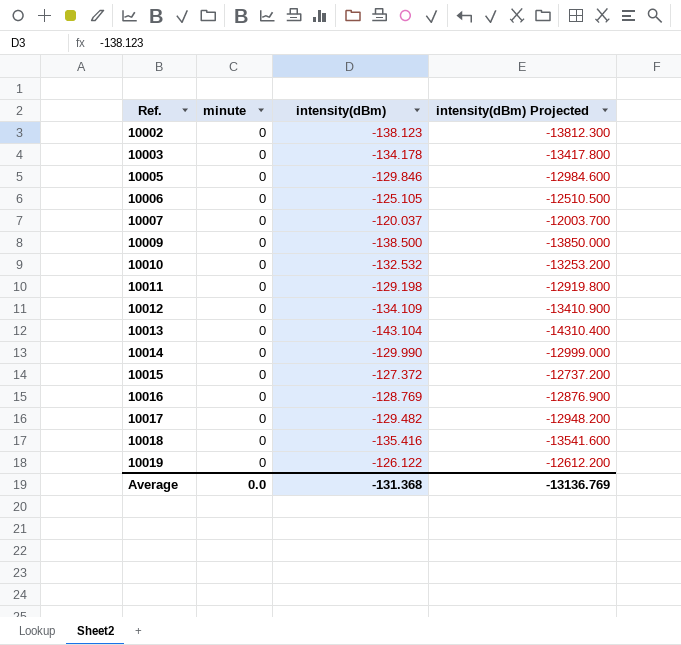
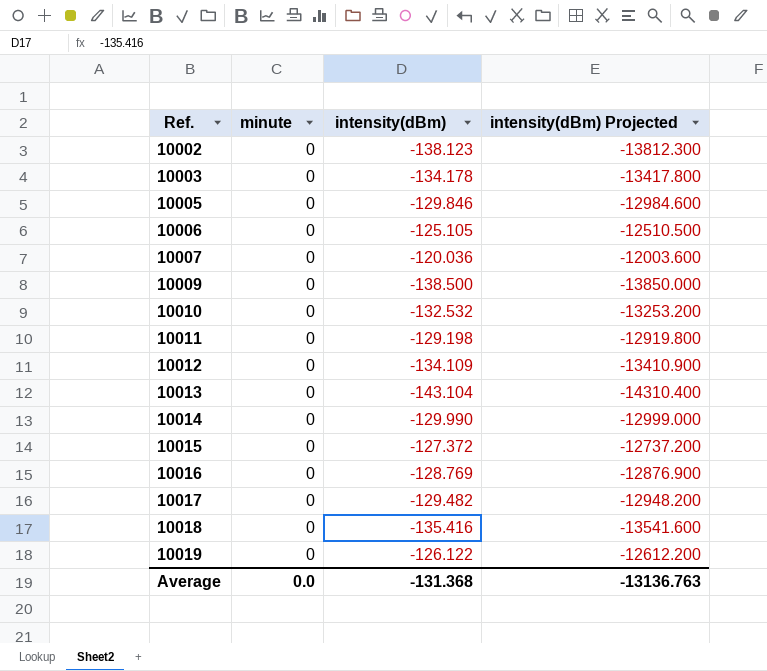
10007 | intensity(dBm): -120.037 -> -120.036
10007 | intensity(dBm) Projected: -12003.700 -> -12003.600
Average | intensity(dBm) Projected: -13136.769 -> -13136.763

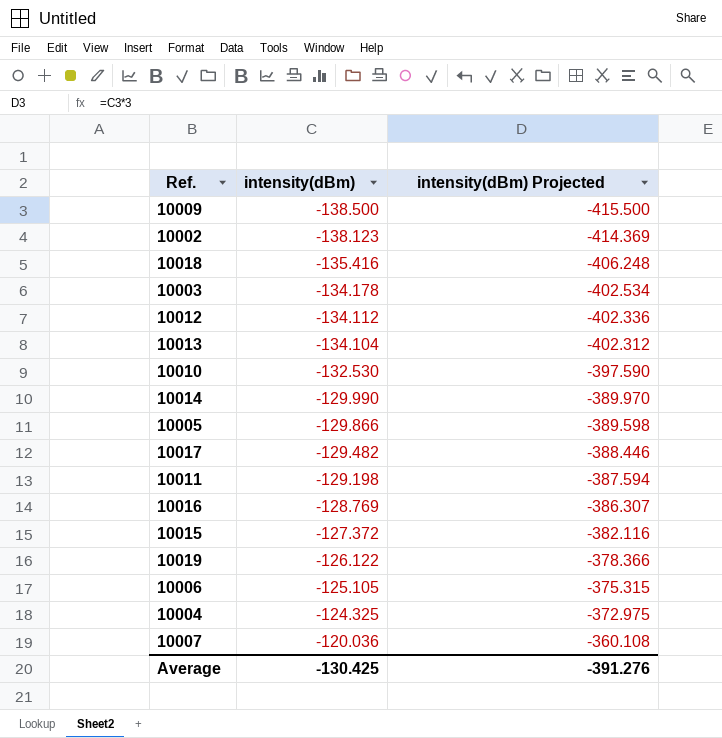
row order: Ref. ascending -> intensity(dBm) ascending
column minute | position: 2 -> none
column intensity(dBm) Projected | formula: [intensity(dBm)] * 100 -> [intensity(dBm)] * 3
10012 | intensity(dBm): -134.109 -> -134.112
10013 | intensity(dBm): -143.104 -> -134.104
10010 | intensity(dBm): -132.532 -> -132.530
10005 | intensity(dBm): -129.846 -> -129.866
row 10004: none -> -124.325 | -372.975
Average | intensity(dBm): -131.368 -> -130.425
Average | intensity(dBm) Projected: -13136.763 -> -391.276

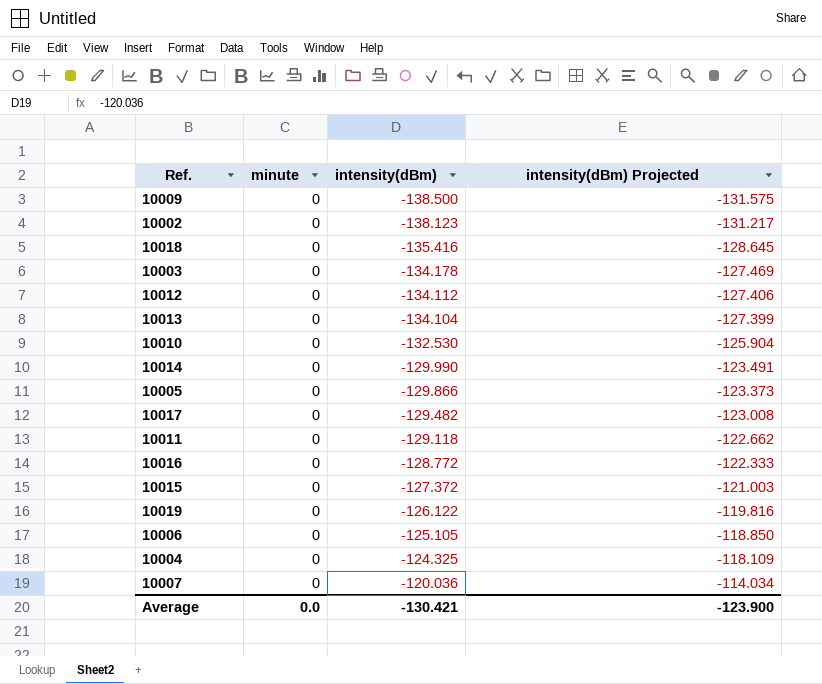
column minute | position: none -> 2
column intensity(dBm) Projected | formula: [intensity(dBm)] * 3 -> [intensity(dBm)] * 0.95
10011 | intensity(dBm): -129.198 -> -129.118
10016 | intensity(dBm): -128.769 -> -128.772
Average | intensity(dBm): -130.425 -> -130.421
Average | intensity(dBm) Projected: -391.276 -> -123.900

